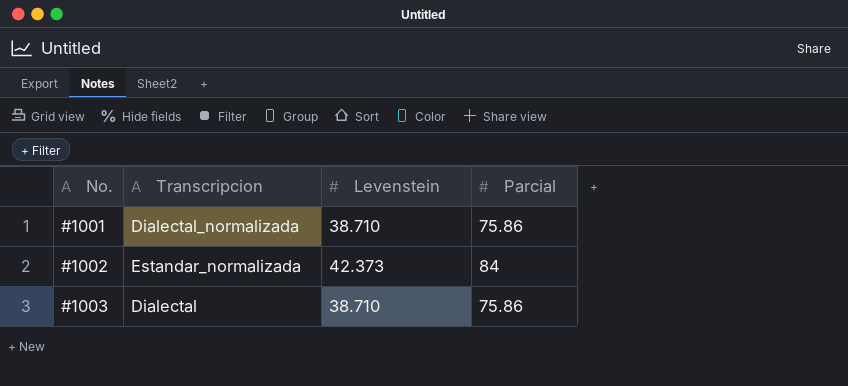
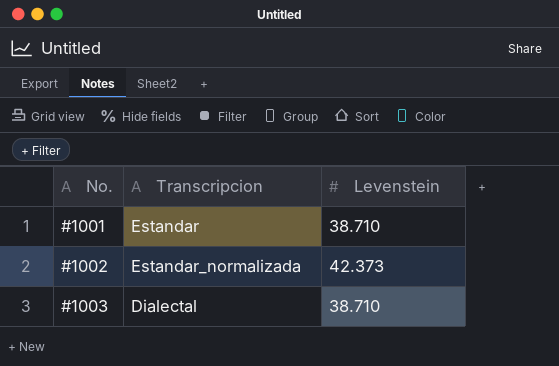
column Parcial | position: 4 -> none
#1001 | Transcripcion: Dialectal_normalizada -> Estandar

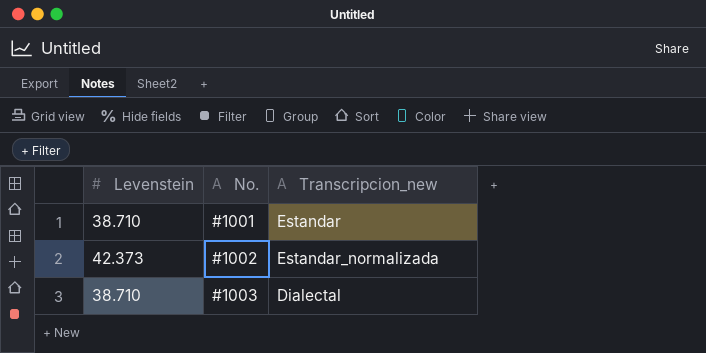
column Levenstein | position: 3 -> 1
column name: Transcripcion -> Transcripcion_new

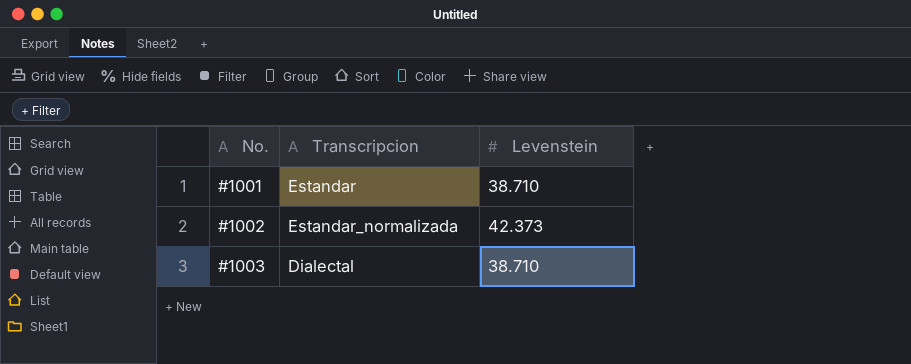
column name: Transcripcion_new -> Transcripcion
column Levenstein | position: 1 -> 3

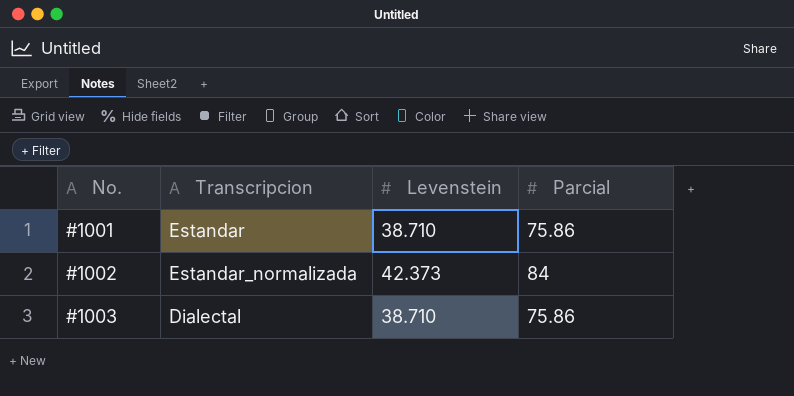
column Parcial | position: none -> 4

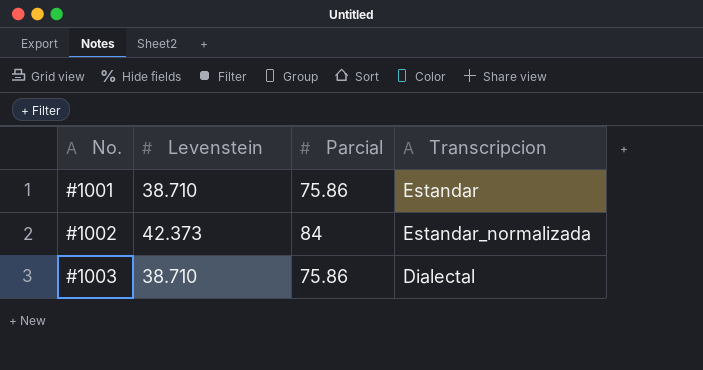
column Transcripcion | position: 2 -> 4

